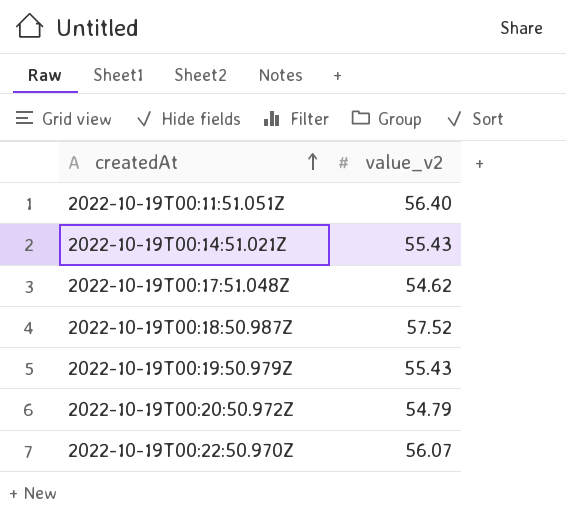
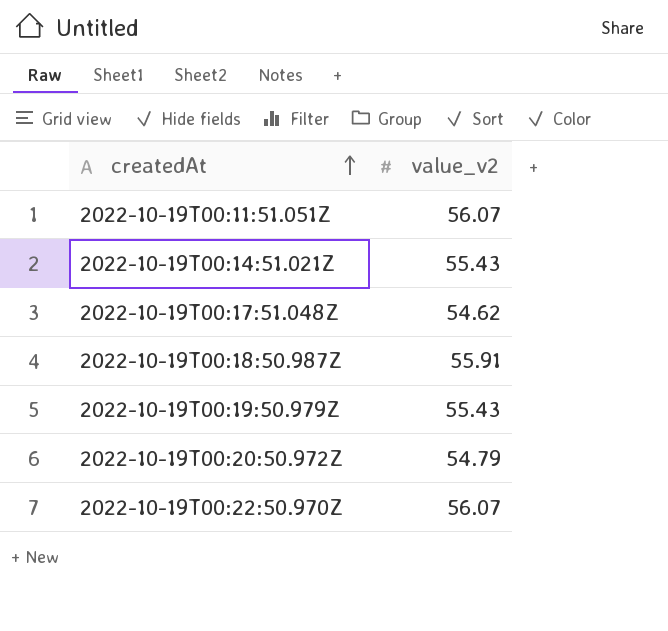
2022-10-19T00:11:51.051Z | value_v2: 56.40 -> 56.07
2022-10-19T00:18:50.987Z | value_v2: 57.52 -> 55.91

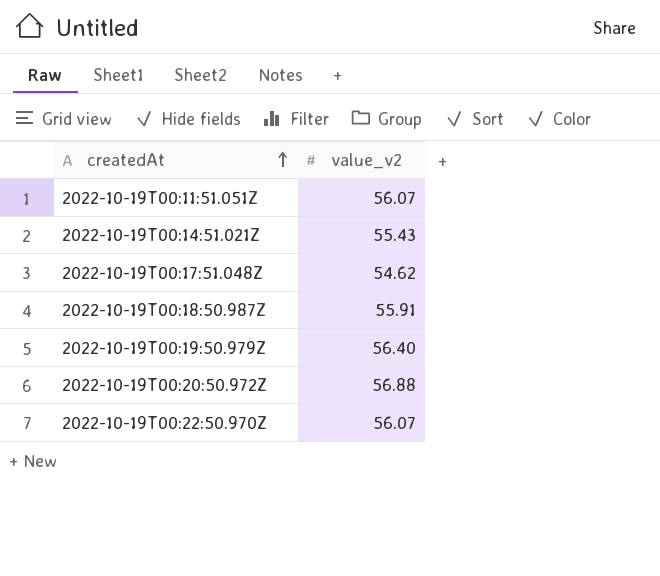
2022-10-19T00:19:50.979Z | value_v2: 55.43 -> 56.40
2022-10-19T00:20:50.972Z | value_v2: 54.79 -> 56.88

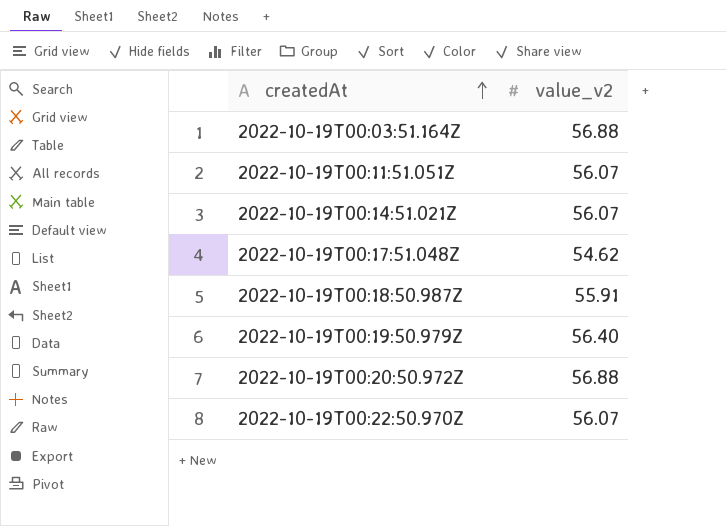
row 2022-10-19T00:03:51.164Z: none -> 56.88
2022-10-19T00:14:51.021Z | value_v2: 55.43 -> 56.07

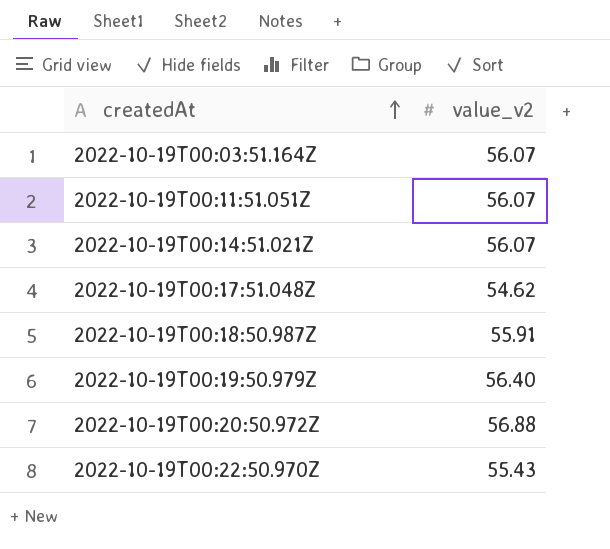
2022-10-19T00:03:51.164Z | value_v2: 56.88 -> 56.07
2022-10-19T00:22:50.970Z | value_v2: 56.07 -> 55.43

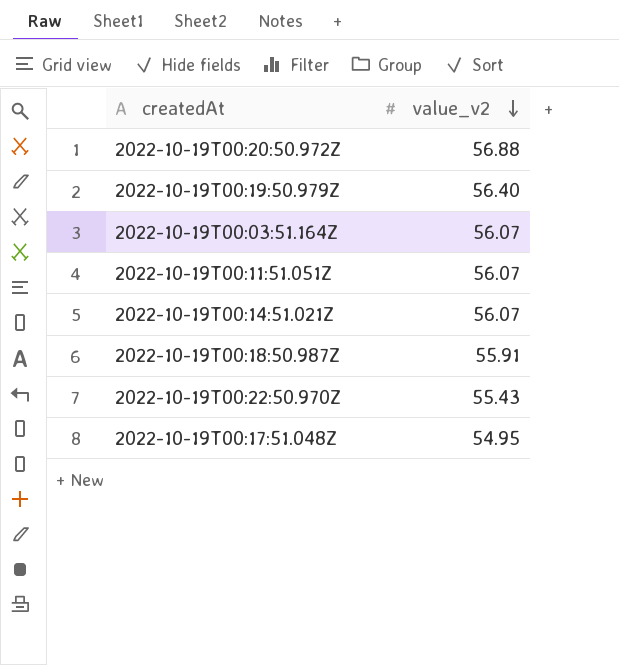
row order: createdAt ascending -> value_v2 descending
2022-10-19T00:17:51.048Z | value_v2: 54.62 -> 54.95

